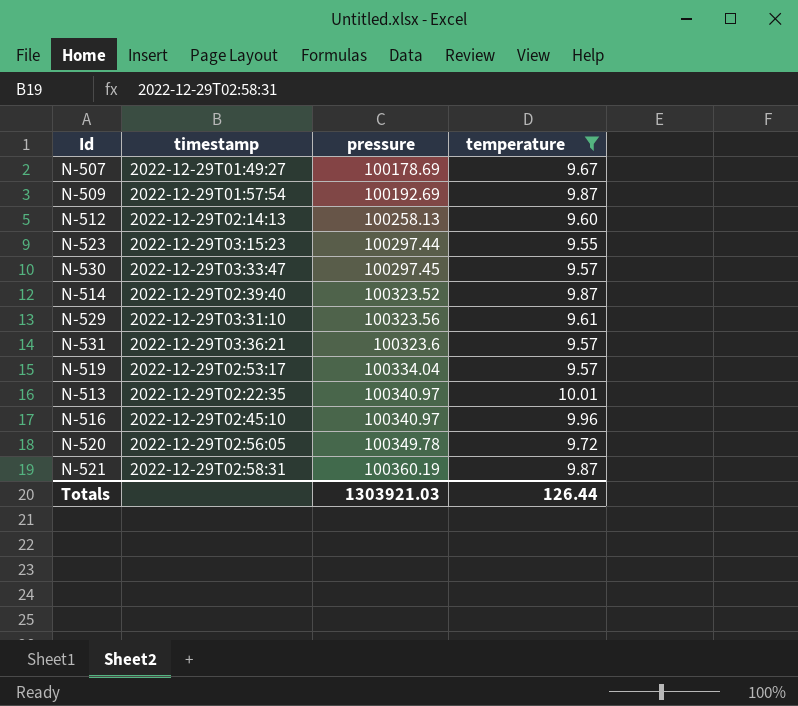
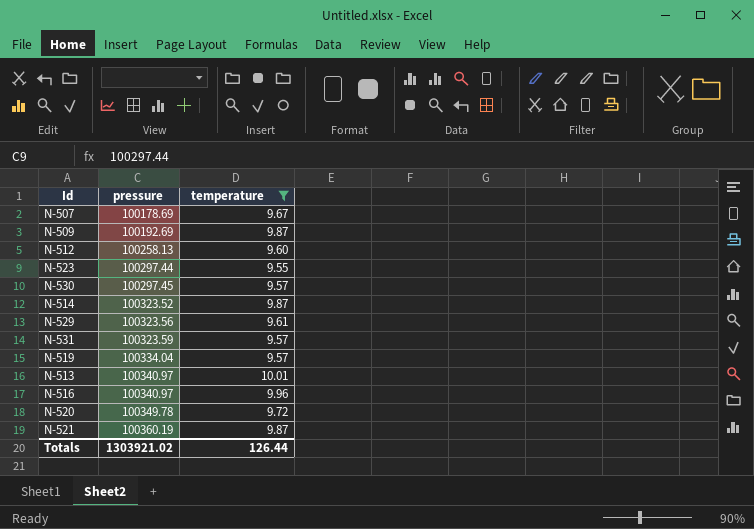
column timestamp | position: 2 -> none
N-531 | pressure: 100323.6 -> 100323.59
Totals | pressure: 1303921.03 -> 1303921.02

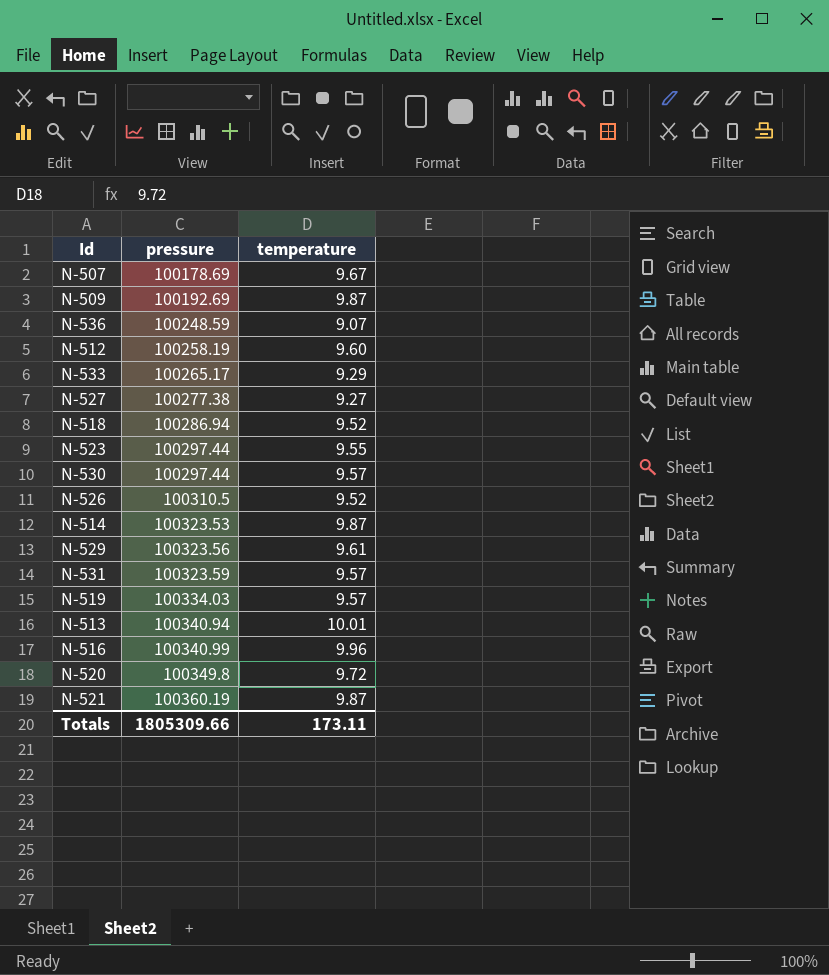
filter: temperature >= 9.55 -> none
N-512 | pressure: 100258.13 -> 100258.19
N-530 | pressure: 100297.45 -> 100297.44
N-514 | pressure: 100323.52 -> 100323.53
N-519 | pressure: 100334.04 -> 100334.03
N-513 | pressure: 100340.97 -> 100340.94
N-516 | pressure: 100340.97 -> 100340.99
N-520 | pressure: 100349.78 -> 100349.8
Totals | pressure: 1303921.02 -> 1805309.66
Totals | temperature: 126.44 -> 173.11

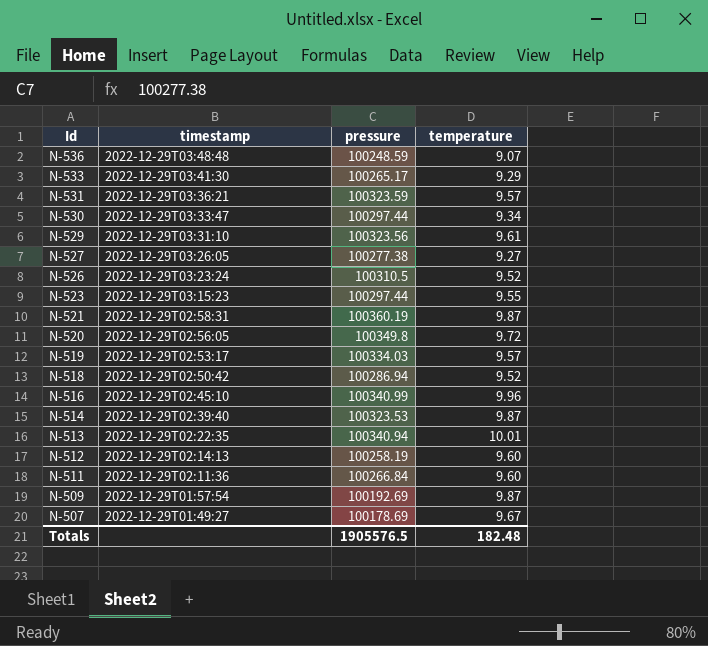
row order: pressure ascending -> Id descending
column timestamp | position: none -> 2
N-530 | temperature: 9.57 -> 9.34
row N-511: none -> 2022-12-29T02:11:36 | 100266.84 | 9.60
Totals | pressure: 1805309.66 -> 1905576.5
Totals | temperature: 173.11 -> 182.48

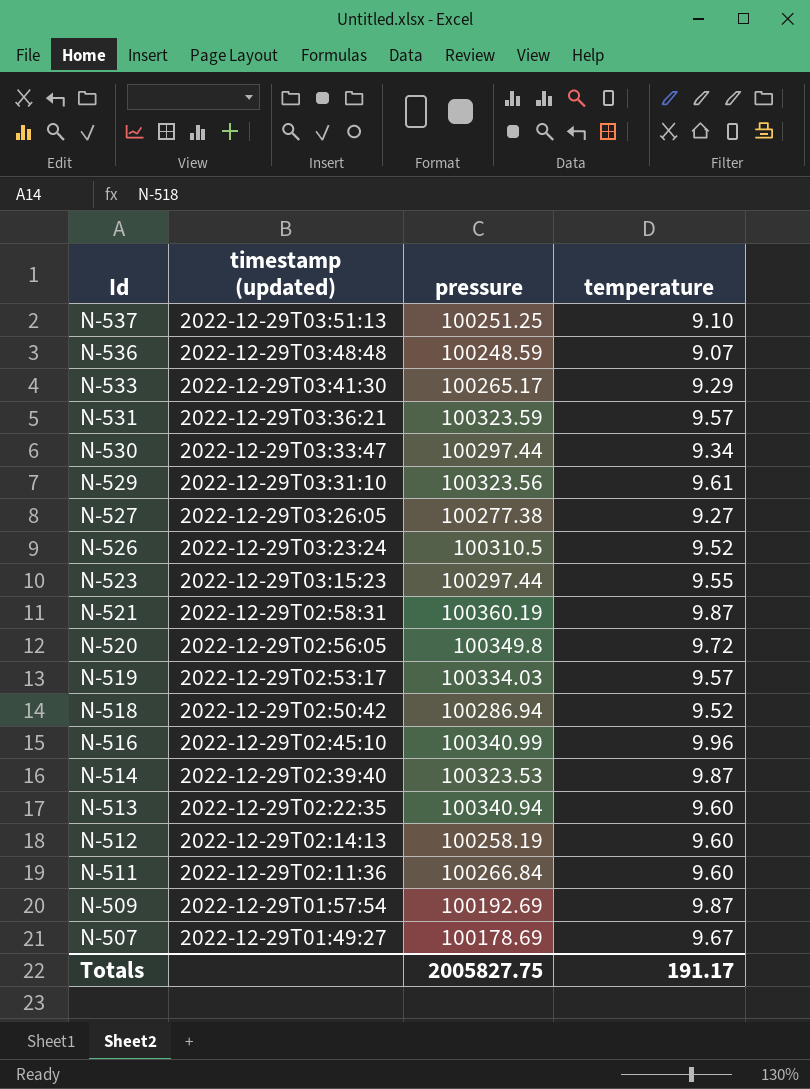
column name: timestamp -> timestamp (updated)
row N-537: none -> 2022-12-29T03:51:13 | 100251.25 | 9.10
N-513 | temperature: 10.01 -> 9.60
Totals | pressure: 1905576.5 -> 2005827.75
Totals | temperature: 182.48 -> 191.17

